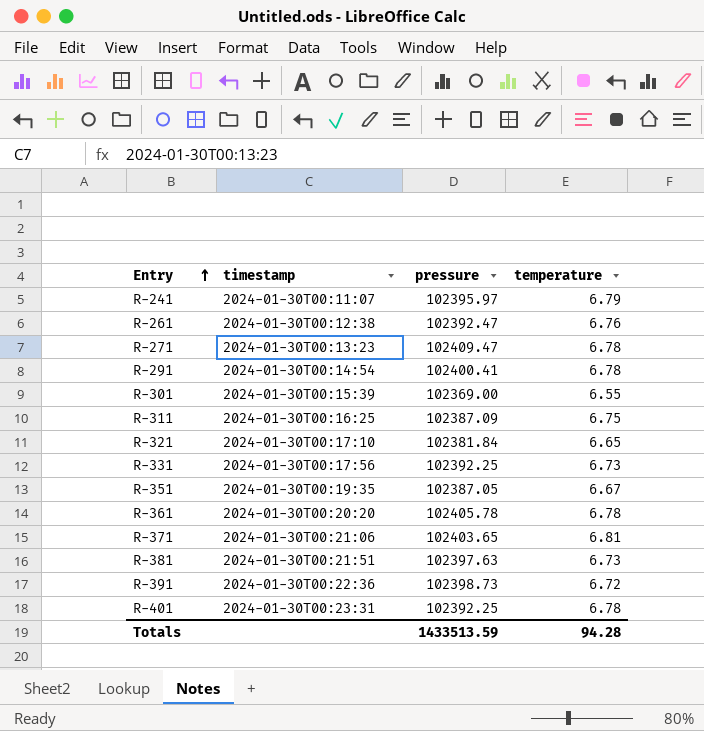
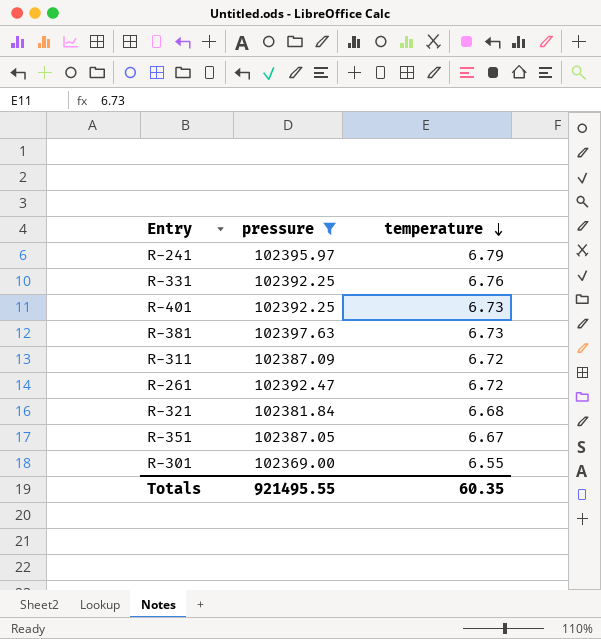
filter: none -> pressure <= 102397.63
row order: Entry ascending -> temperature descending
column timestamp | position: 2 -> none
R-331 | temperature: 6.73 -> 6.76
R-401 | temperature: 6.78 -> 6.73
R-311 | temperature: 6.75 -> 6.72
R-261 | temperature: 6.76 -> 6.72
R-321 | temperature: 6.65 -> 6.68
Totals | pressure: 1433513.59 -> 921495.55
Totals | temperature: 94.28 -> 60.35

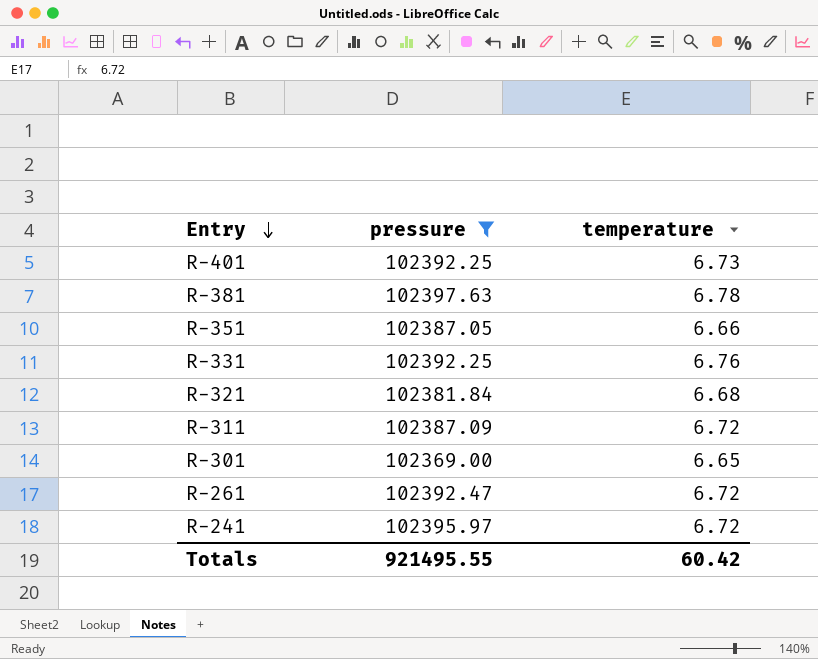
row order: temperature descending -> Entry descending
R-381 | temperature: 6.73 -> 6.78
R-351 | temperature: 6.67 -> 6.66
R-301 | temperature: 6.55 -> 6.65
R-241 | temperature: 6.79 -> 6.72
Totals | temperature: 60.35 -> 60.42

